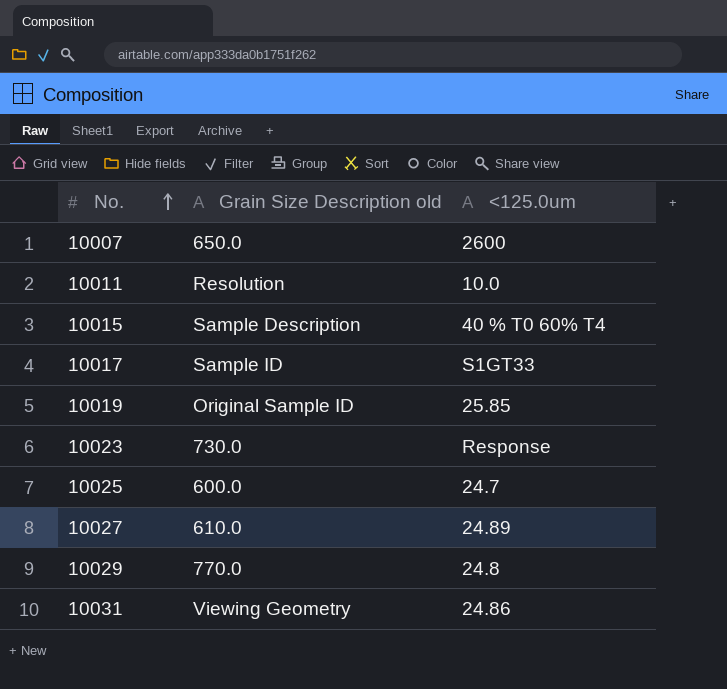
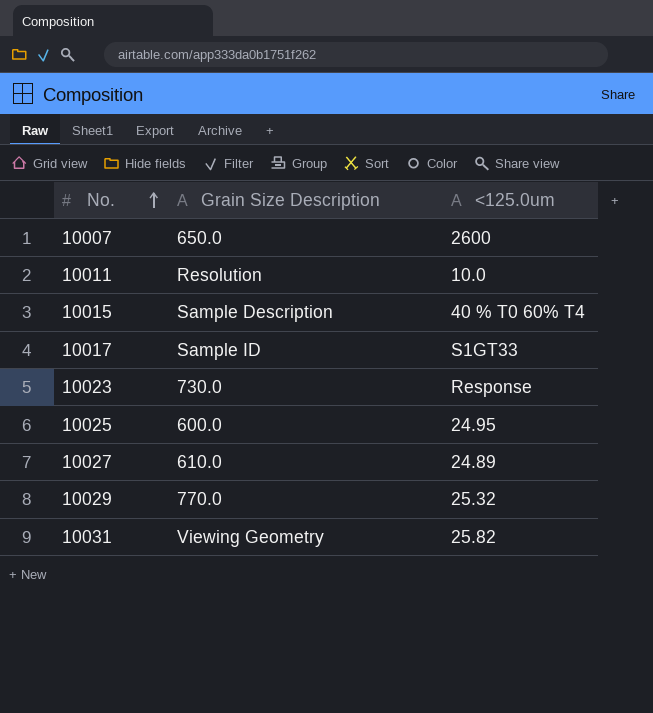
column name: Grain Size Description old -> Grain Size Description
row 10019: Original Sample ID | 25.85 -> none
10025 | <125.0um: 24.7 -> 24.95
10029 | <125.0um: 24.8 -> 25.32
10031 | <125.0um: 24.86 -> 25.82

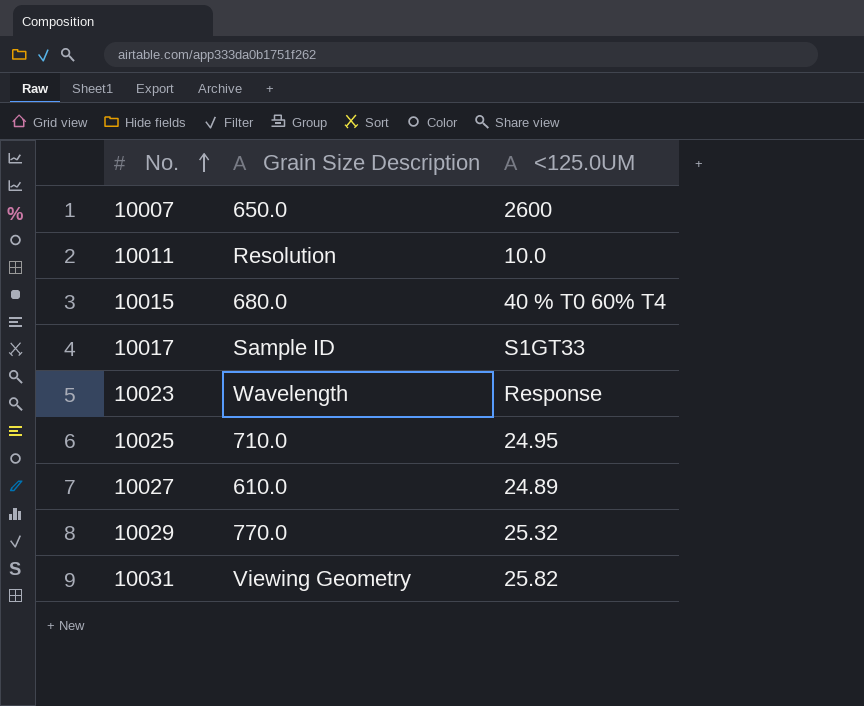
column name: <125.0um -> <125.0UM
10015 | Grain Size Description: Sample Description -> 680.0
10023 | Grain Size Description: 730.0 -> Wavelength
10025 | Grain Size Description: 600.0 -> 710.0

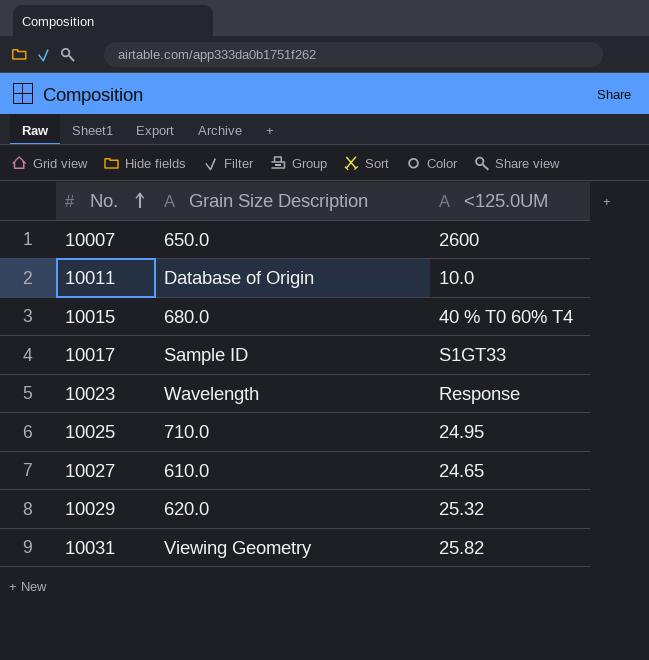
10011 | Grain Size Description: Resolution -> Database of Origin
10027 | <125.0UM: 24.89 -> 24.65
10029 | Grain Size Description: 770.0 -> 620.0

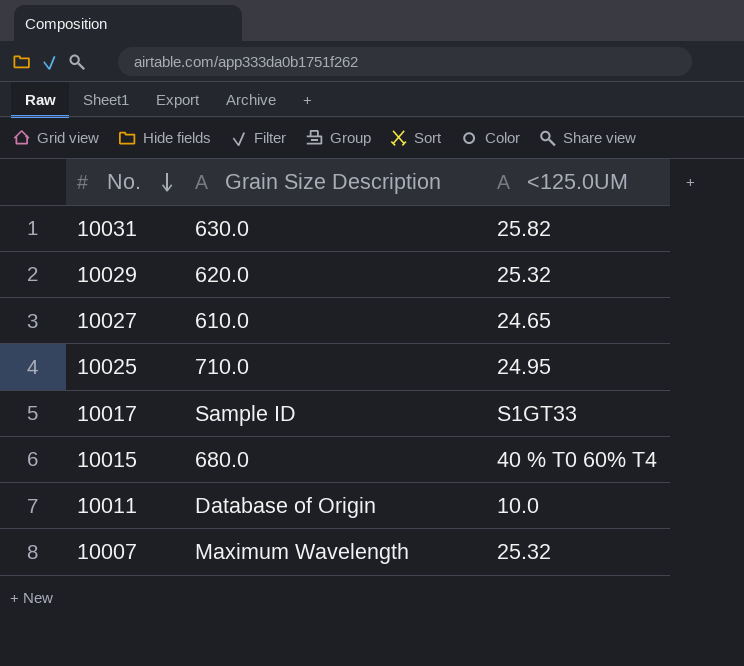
row order: No. ascending -> No. descending
row 10023: Wavelength | Response -> none
10031 | Grain Size Description: Viewing Geometry -> 630.0
10007 | Grain Size Description: 650.0 -> Maximum Wavelength
10007 | <125.0UM: 2600 -> 25.32

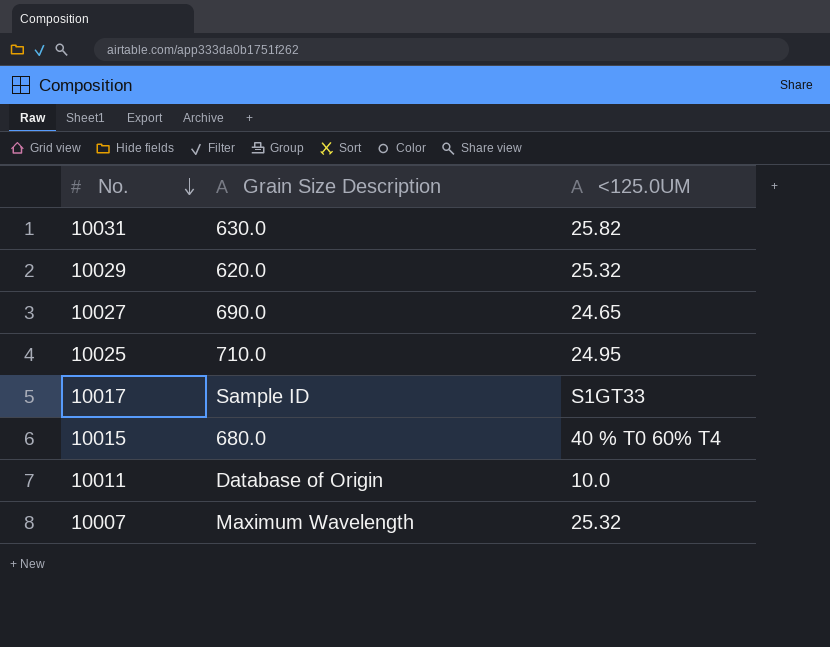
10027 | Grain Size Description: 610.0 -> 690.0

